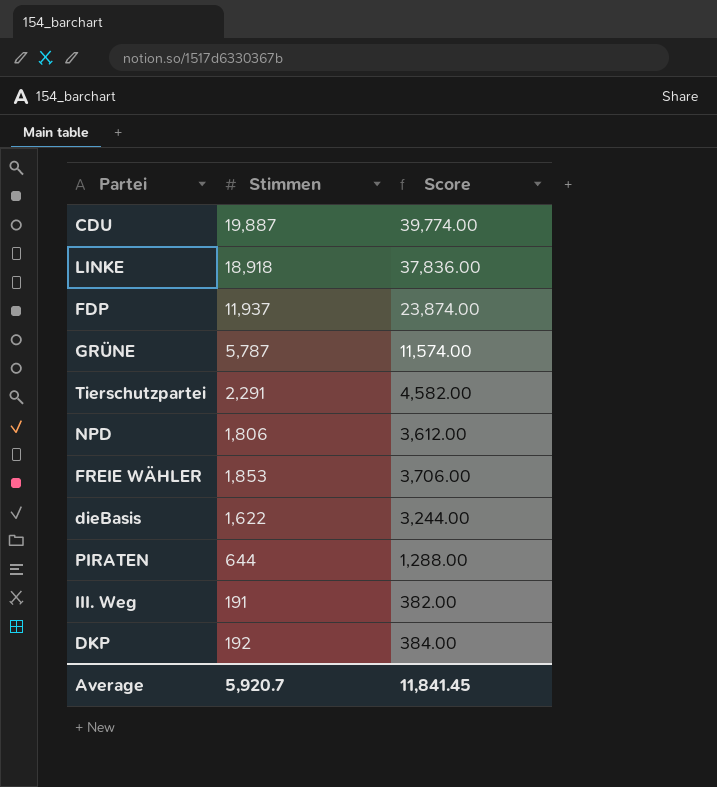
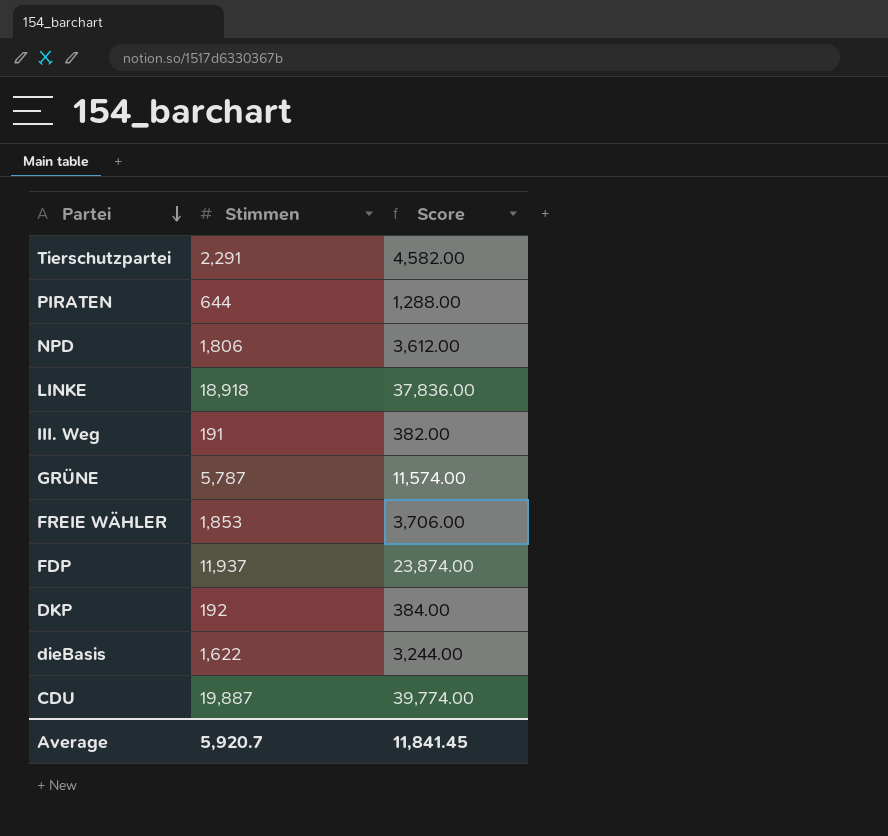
row order: none -> Partei descending

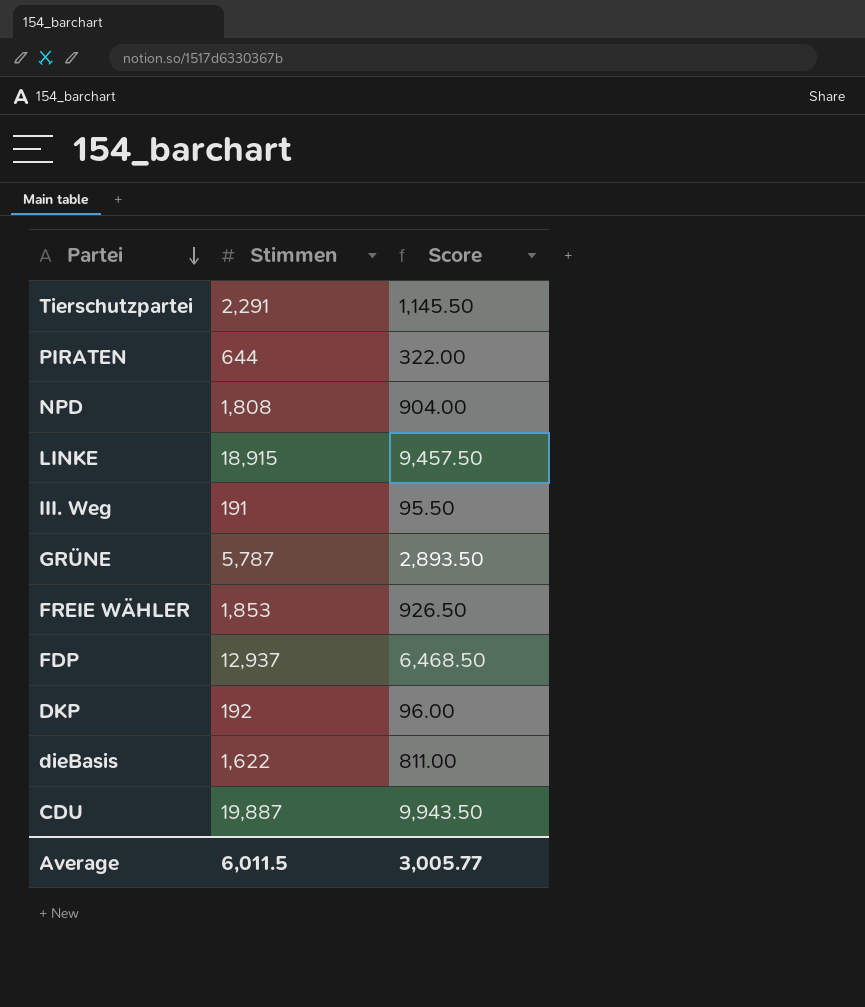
column Score | formula: [Stimmen] * 2 -> [Stimmen] * 0.5
NPD | Stimmen: 1,806 -> 1,808
LINKE | Stimmen: 18,918 -> 18,915
FDP | Stimmen: 11,937 -> 12,937
Average | Stimmen: 5,920.7 -> 6,011.5
Average | Score: 11,841.45 -> 3,005.77

